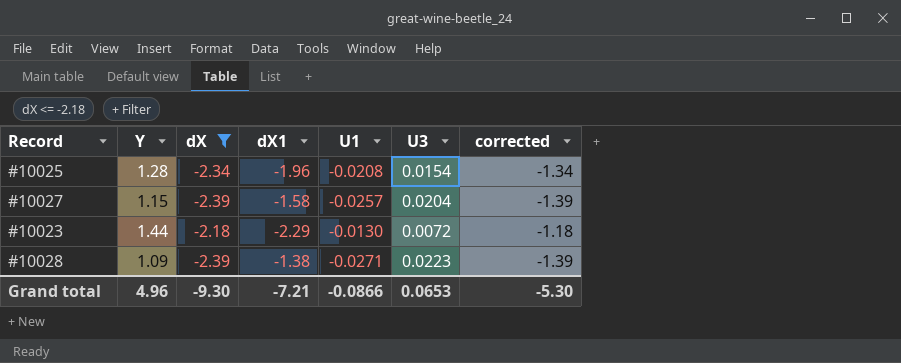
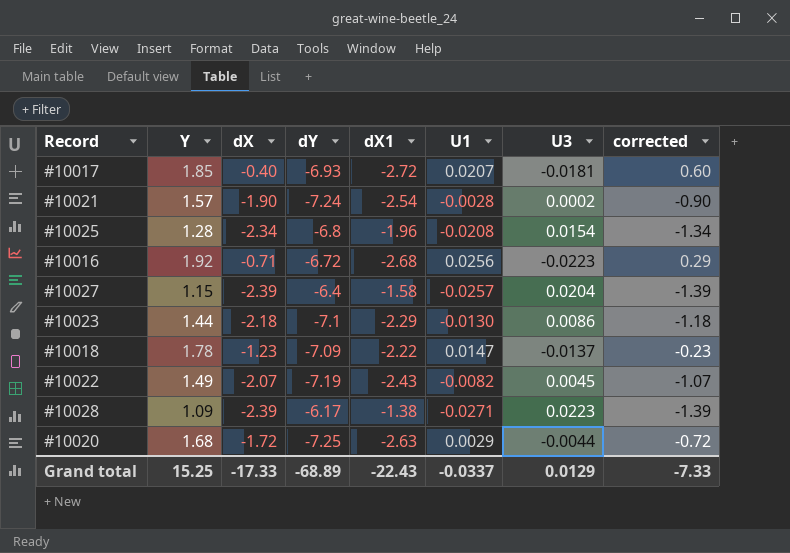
filter: dX <= -2.18 -> none
column dY | position: none -> 4
#10023 | U3: 0.0072 -> 0.0086
Grand total | Y: 4.96 -> 15.25
Grand total | dX: -9.30 -> -17.33
Grand total | dX1: -7.21 -> -22.43
Grand total | U1: -0.0866 -> -0.0337
Grand total | U3: 0.0653 -> 0.0129
Grand total | corrected: -5.30 -> -7.33

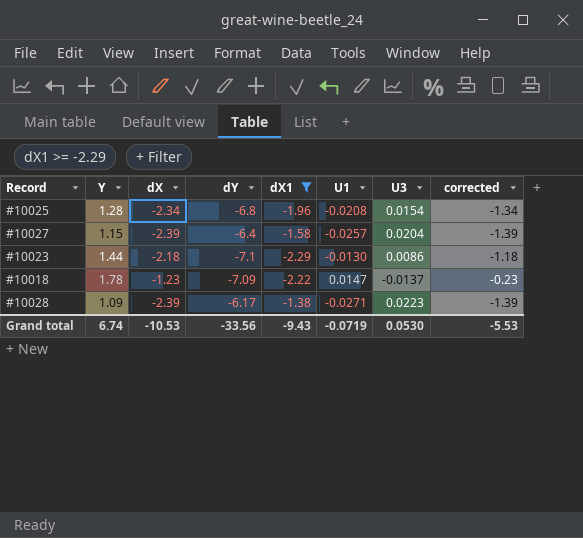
filter: none -> dX1 >= -2.29
Grand total | Y: 15.25 -> 6.74
Grand total | dX: -17.33 -> -10.53
Grand total | dY: -68.89 -> -33.56
Grand total | dX1: -22.43 -> -9.43
Grand total | U1: -0.0337 -> -0.0719
Grand total | U3: 0.0129 -> 0.0530
Grand total | corrected: -7.33 -> -5.53

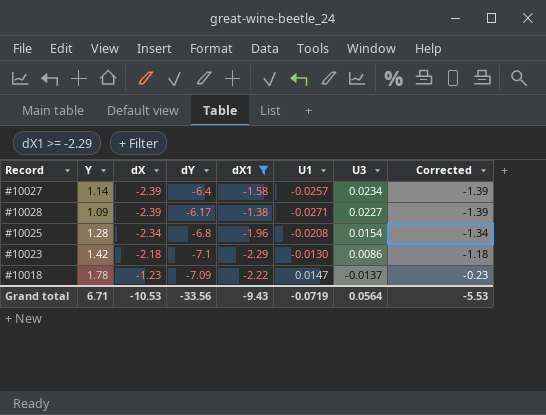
row order: none -> dX ascending
column name: corrected -> Corrected
#10027 | Y: 1.15 -> 1.14
#10027 | U3: 0.0204 -> 0.0234
#10028 | U3: 0.0223 -> 0.0227
#10023 | Y: 1.44 -> 1.42
Grand total | Y: 6.74 -> 6.71
Grand total | U3: 0.0530 -> 0.0564

